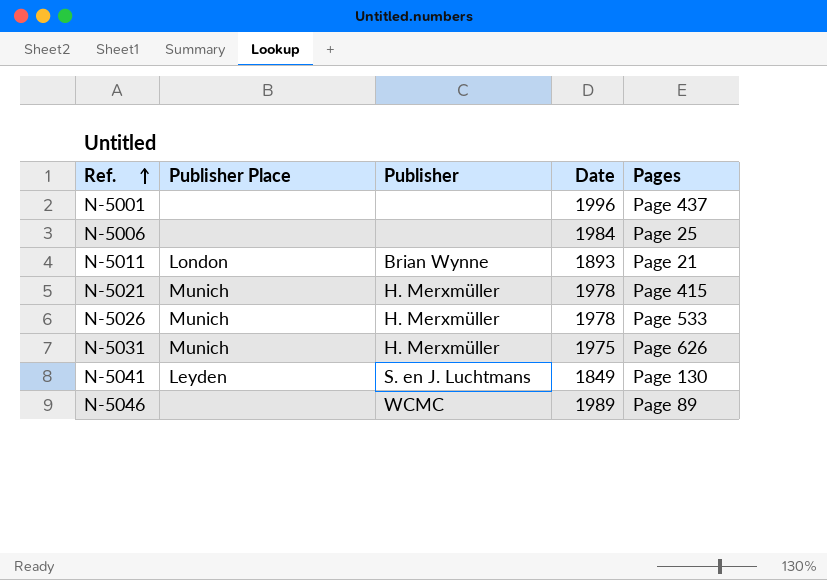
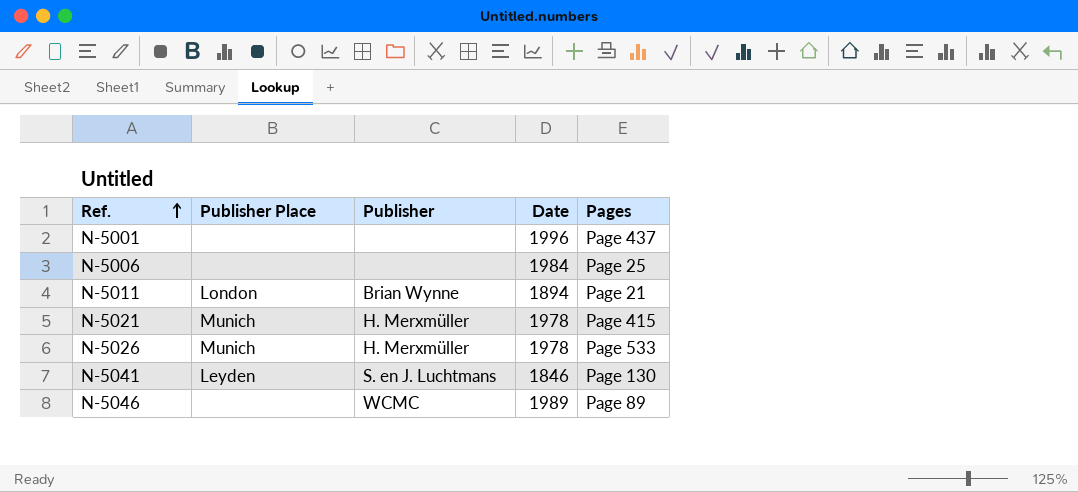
row N-5031: Munich | H. Merxmüller | 1975 | Page 626 -> none
N-5011 | Date: 1893 -> 1894
N-5041 | Date: 1849 -> 1846

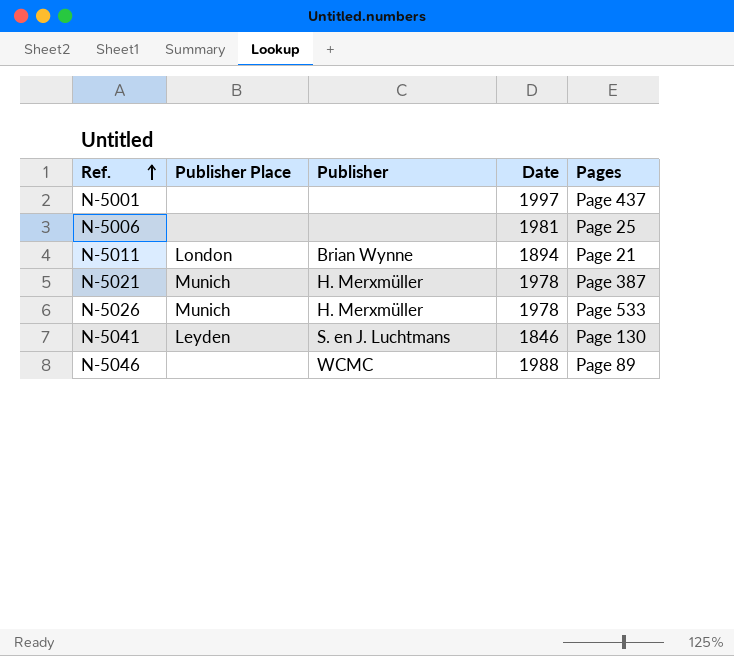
N-5001 | Date: 1996 -> 1997
N-5006 | Date: 1984 -> 1981
N-5021 | Pages: Page 415 -> Page 387
N-5046 | Date: 1989 -> 1988

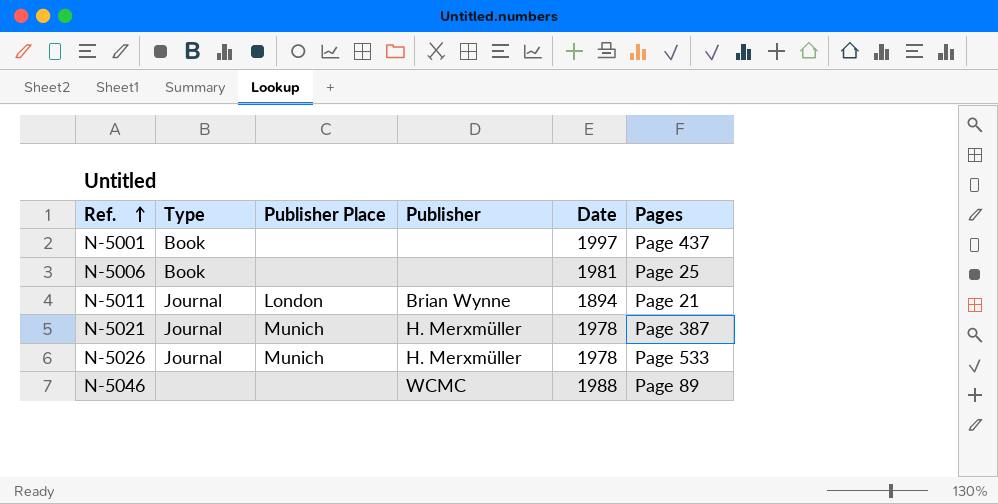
column Type | position: none -> 2
row N-5041: Leyden | S. en J. Luchtmans | 1846 | Page 130 -> none

